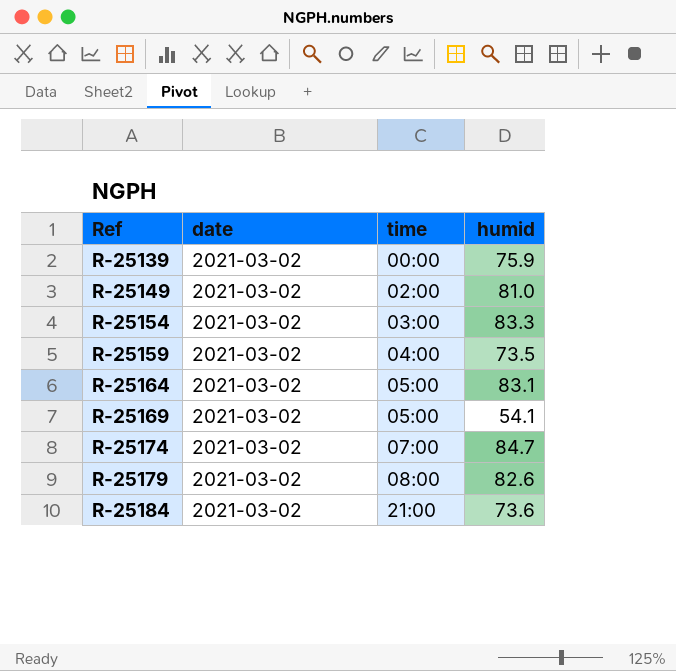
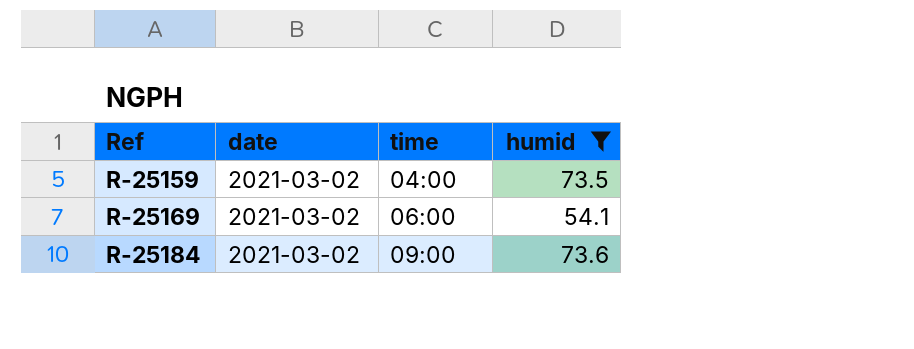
filter: none -> humid <= 73.6
R-25169 | time: 05:00 -> 06:00
R-25184 | time: 21:00 -> 09:00

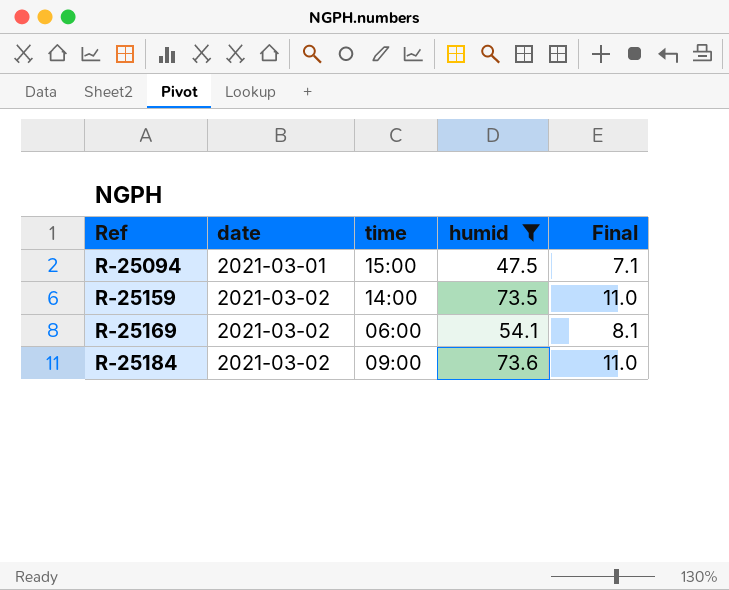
column Final | formula: none -> [humid] * 0.15
row R-25094: none -> 2021-03-01 | 15:00 | 47.5 | 7.1
R-25159 | time: 04:00 -> 14:00

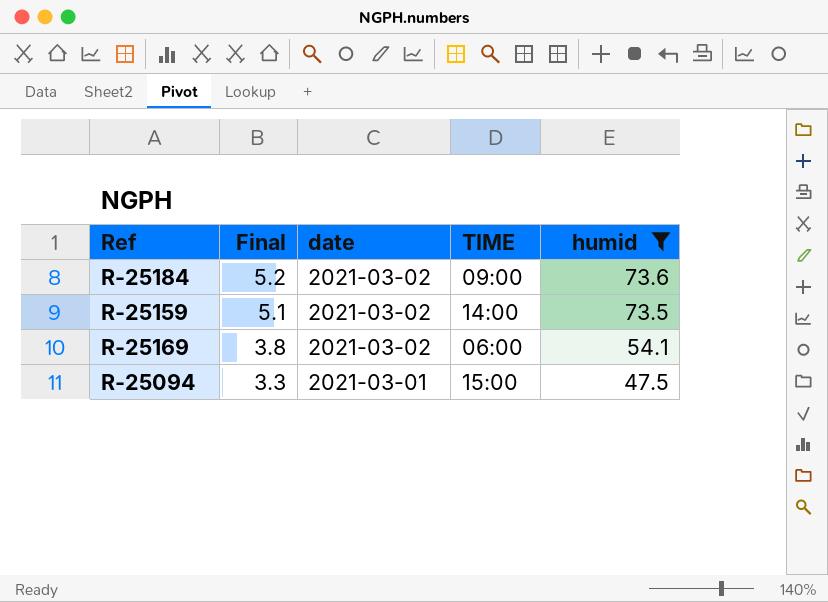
row order: Ref ascending -> Final descending
column Final | formula: [humid] * 0.15 -> [humid] * 0.07
column Final | position: 5 -> 2
column name: time -> TIME

